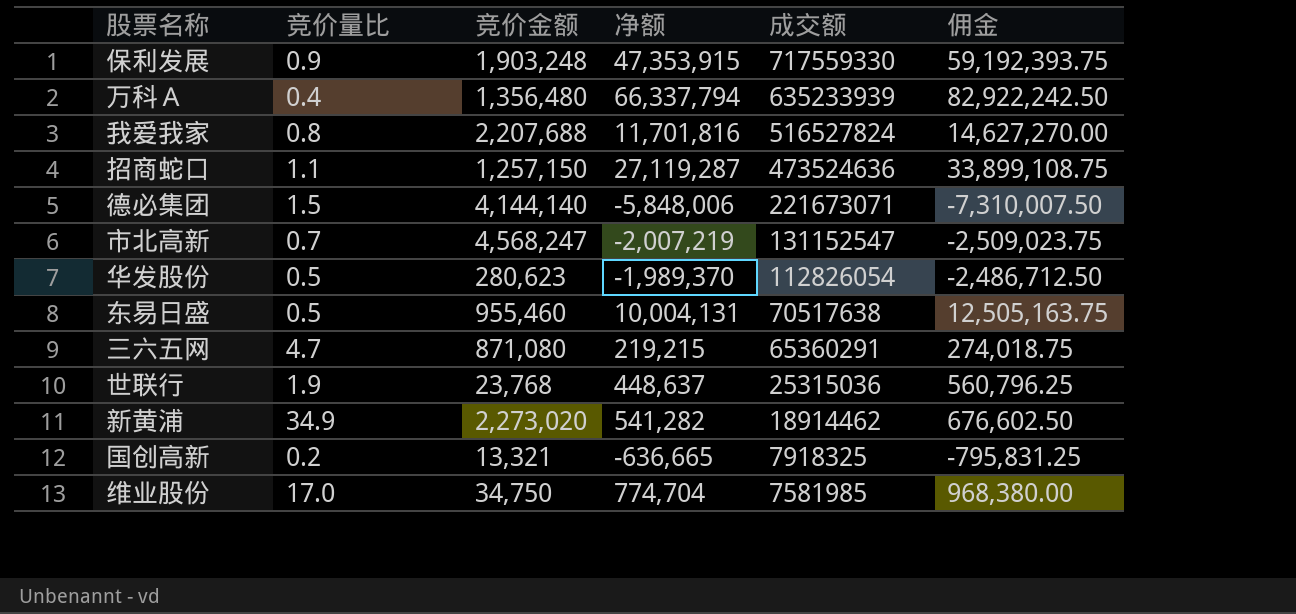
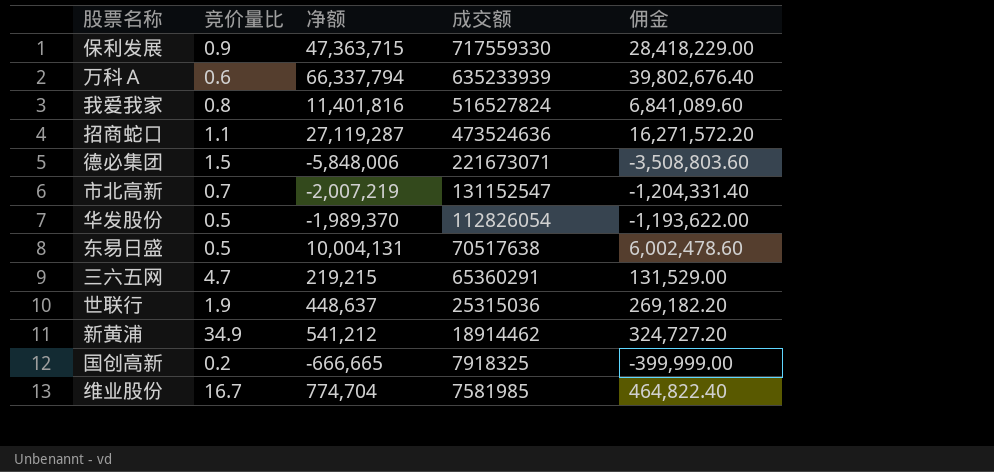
column 竞价金额 | position: 3 -> none
column 佣金 | formula: [净额] * 1.25 -> [净额] * 0.6
保利发展 | 净额: 47,353,915 -> 47,363,715
万科Ａ | 竞价量比: 0.4 -> 0.6
我爱我家 | 净额: 11,701,816 -> 11,401,816
新黄浦 | 净额: 541,282 -> 541,212
国创高新 | 净额: -636,665 -> -666,665
维业股份 | 竞价量比: 17.0 -> 16.7

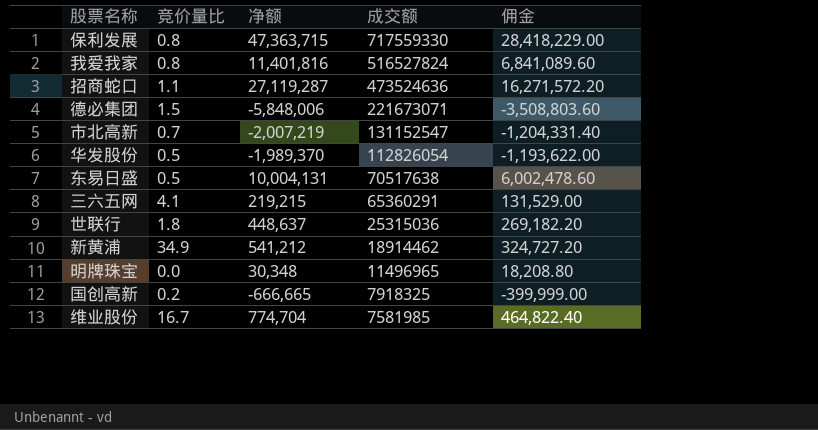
row 万科Ａ: 0.6 | 66,337,794 | 635233939 | 39,802,676.40 -> none
保利发展 | 竞价量比: 0.9 -> 0.8
三六五网 | 竞价量比: 4.7 -> 4.1
世联行 | 竞价量比: 1.9 -> 1.8
row 明牌珠宝: none -> 0.0 | 30,348 | 11496965 | 18,208.80

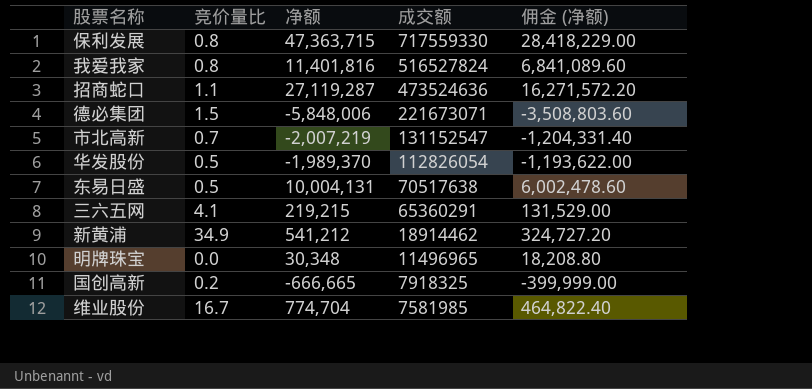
column name: 佣金 -> 佣金 (净额)
row 世联行: 1.8 | 448,637 | 25315036 | 269,182.20 -> none

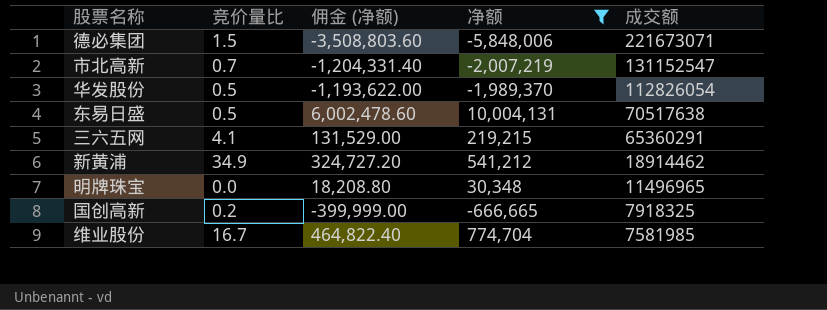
filter: none -> 净额 <= 10,004,131
column 佣金 (净额) | position: 5 -> 3

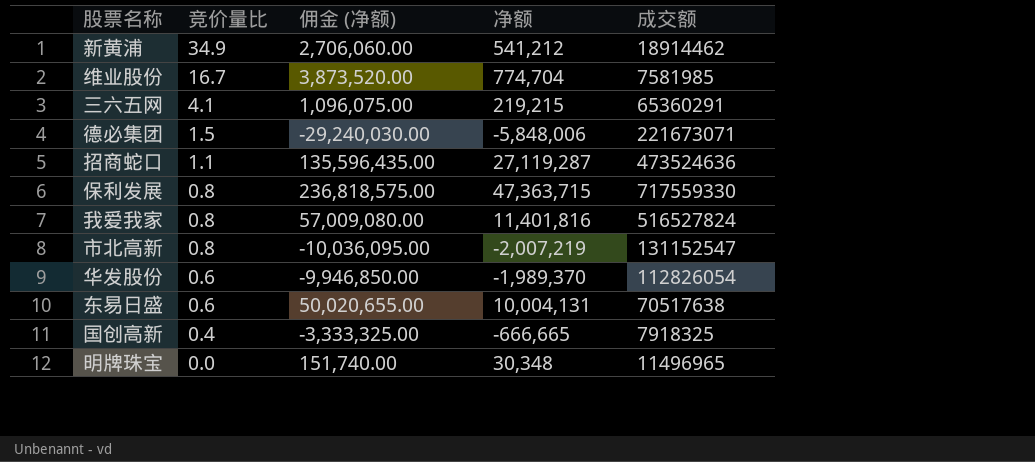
filter: 净额 <= 10,004,131 -> none
row order: 成交额 descending -> 竞价量比 descending
column 佣金 (净额) | formula: [净额] * 0.6 -> [净额] * 5
市北高新 | 竞价量比: 0.7 -> 0.8
华发股份 | 竞价量比: 0.5 -> 0.6
东易日盛 | 竞价量比: 0.5 -> 0.6
国创高新 | 竞价量比: 0.2 -> 0.4

